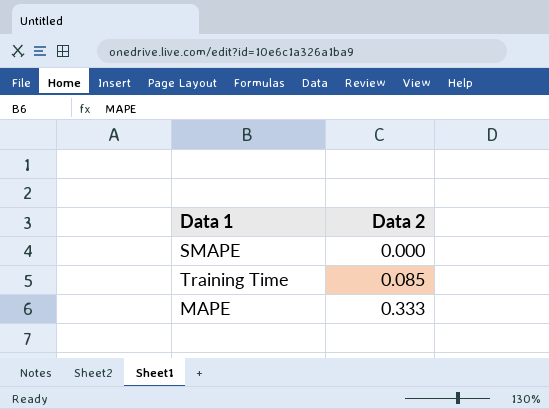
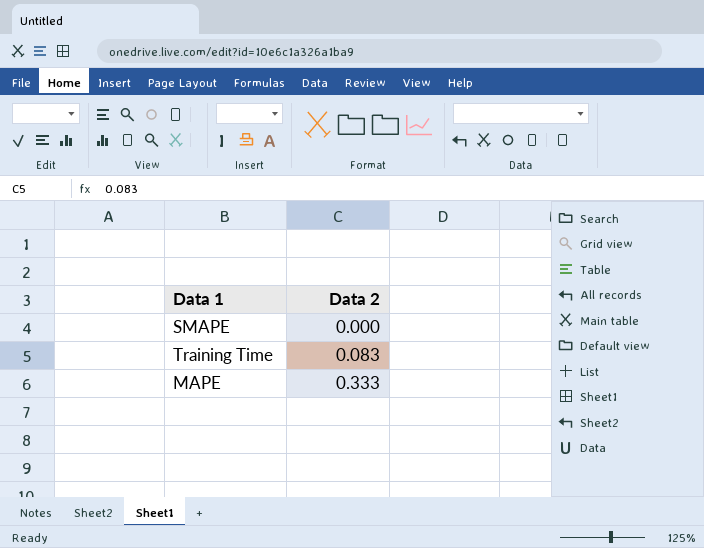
Training Time | Data 2: 0.085 -> 0.083

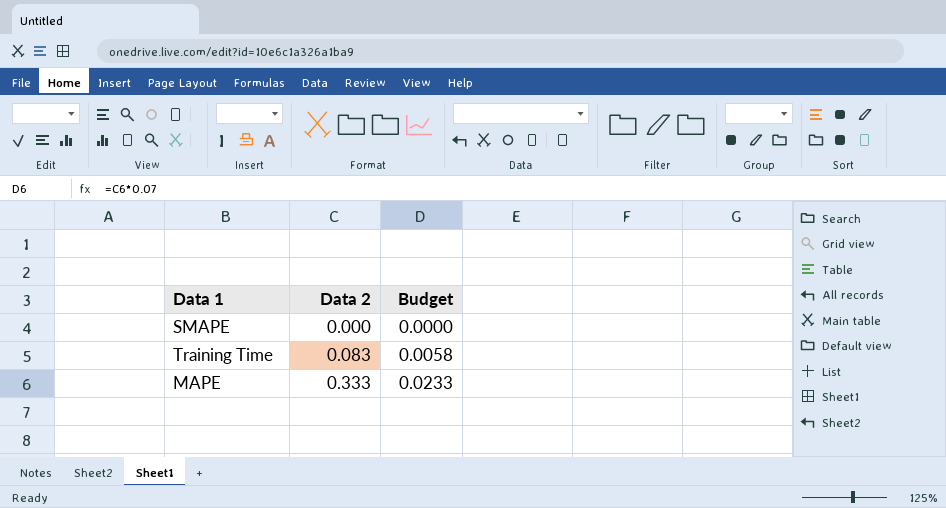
column Budget | formula: none -> [Data 2] * 0.07

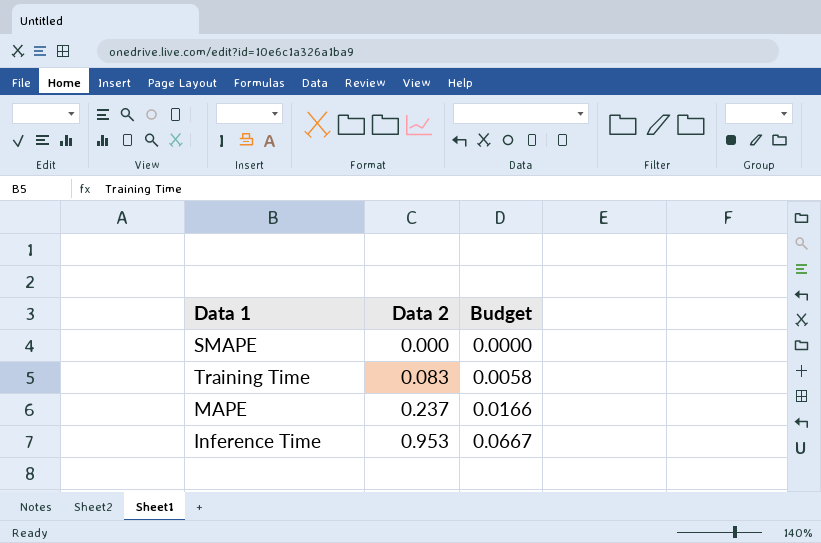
MAPE | Data 2: 0.333 -> 0.237
MAPE | Budget: 0.0233 -> 0.0166
row Inference Time: none -> 0.953 | 0.0667

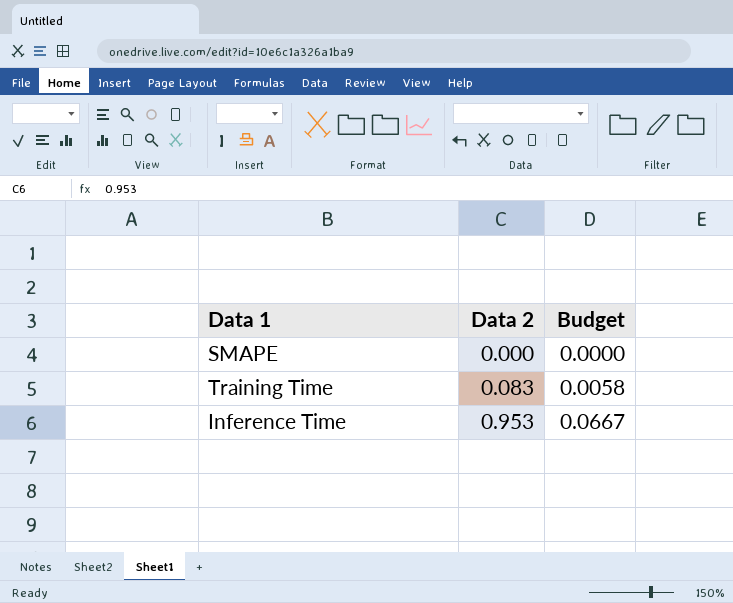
row MAPE: 0.237 | 0.0166 -> none

